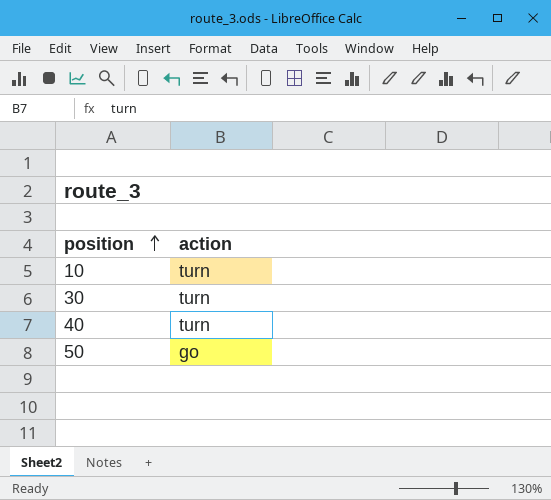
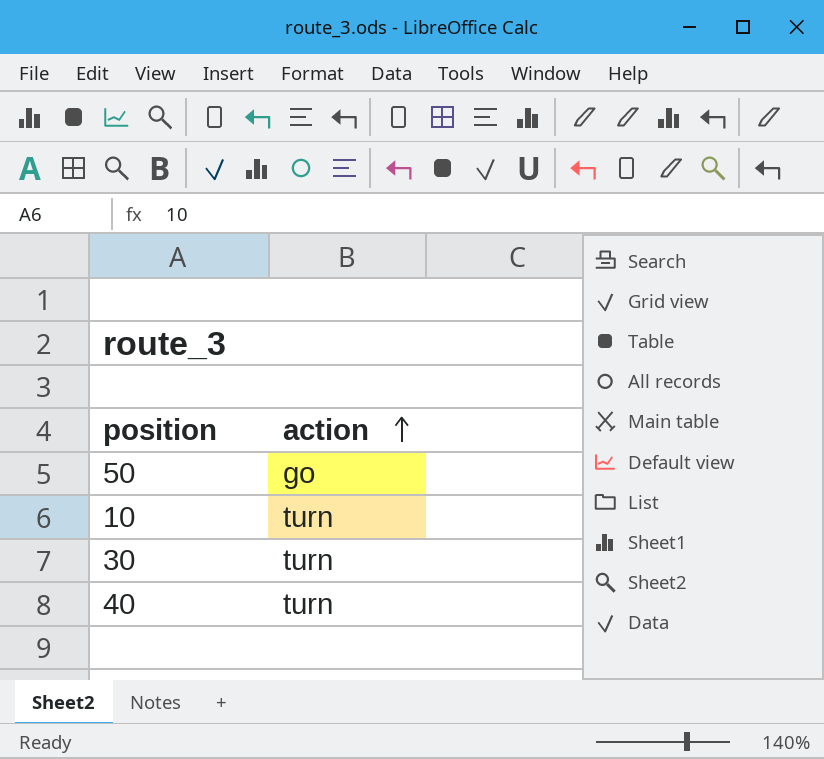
row order: position ascending -> action ascending

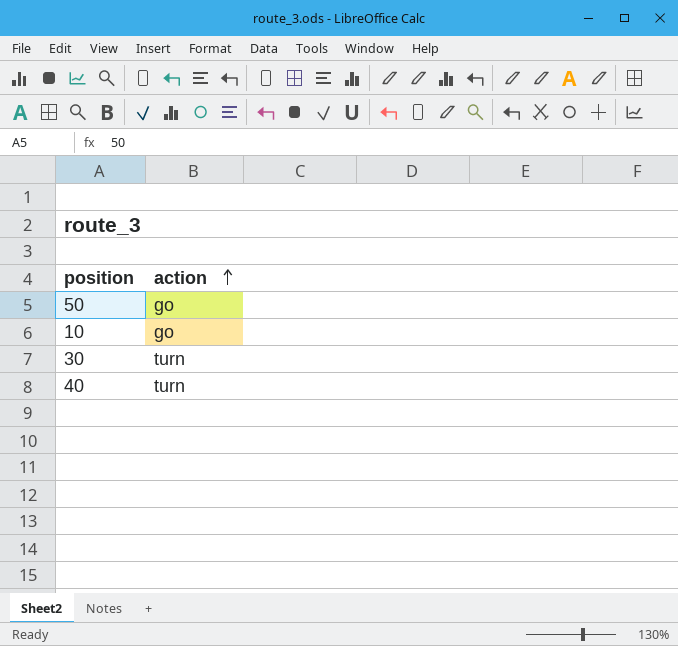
10 | action: turn -> go

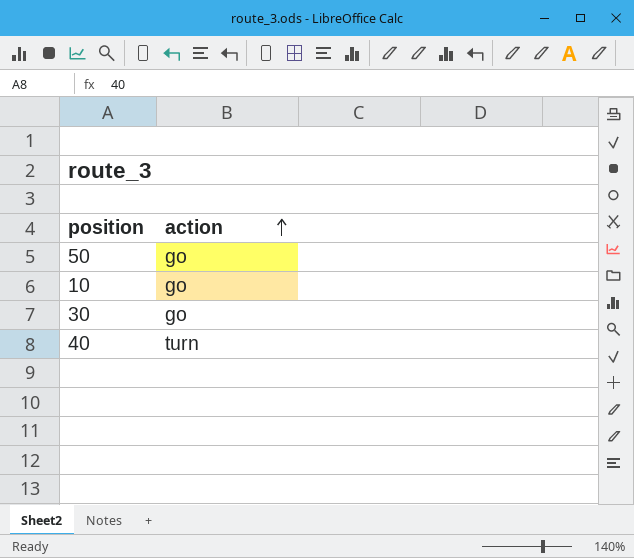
30 | action: turn -> go

